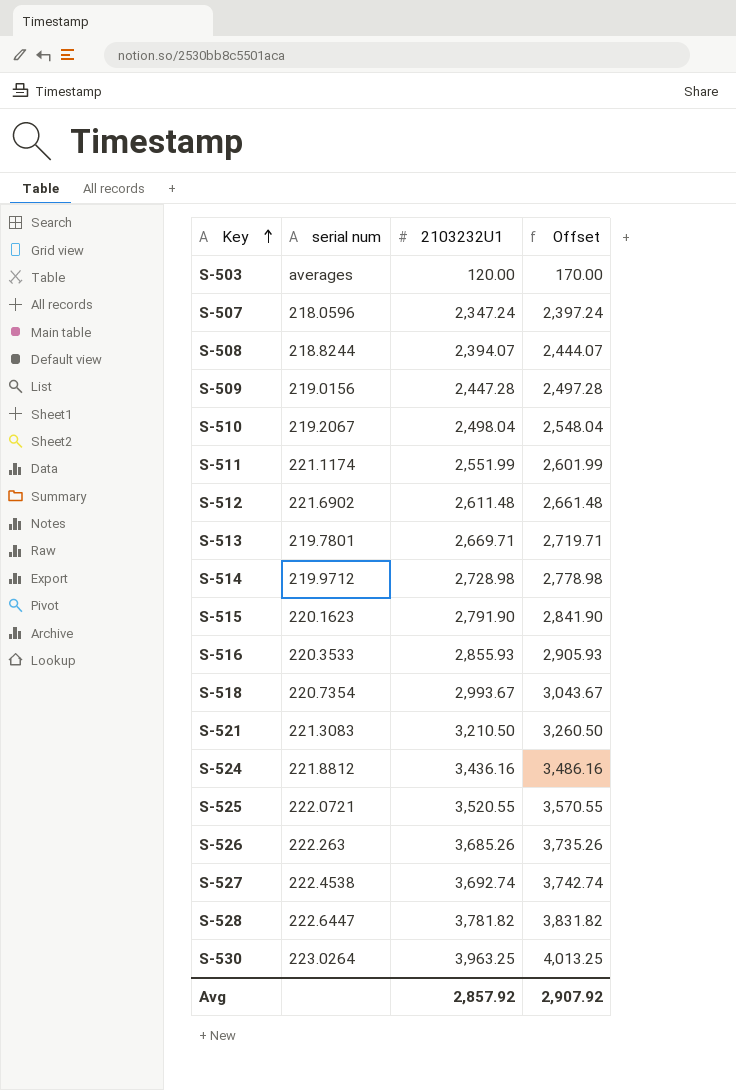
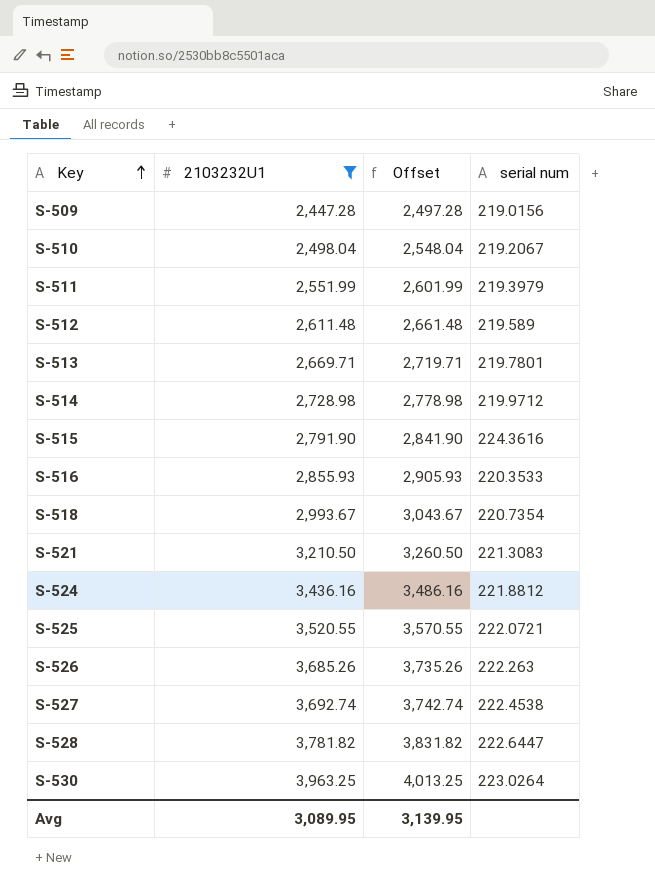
filter: none -> 2103232U1 >= 2,447.28
column serial num | position: 2 -> 4
S-511 | serial num: 221.1174 -> 219.3979
S-512 | serial num: 221.6902 -> 219.589
S-515 | serial num: 220.1623 -> 224.3616
Avg | 2103232U1: 2,857.92 -> 3,089.95
Avg | Offset: 2,907.92 -> 3,139.95

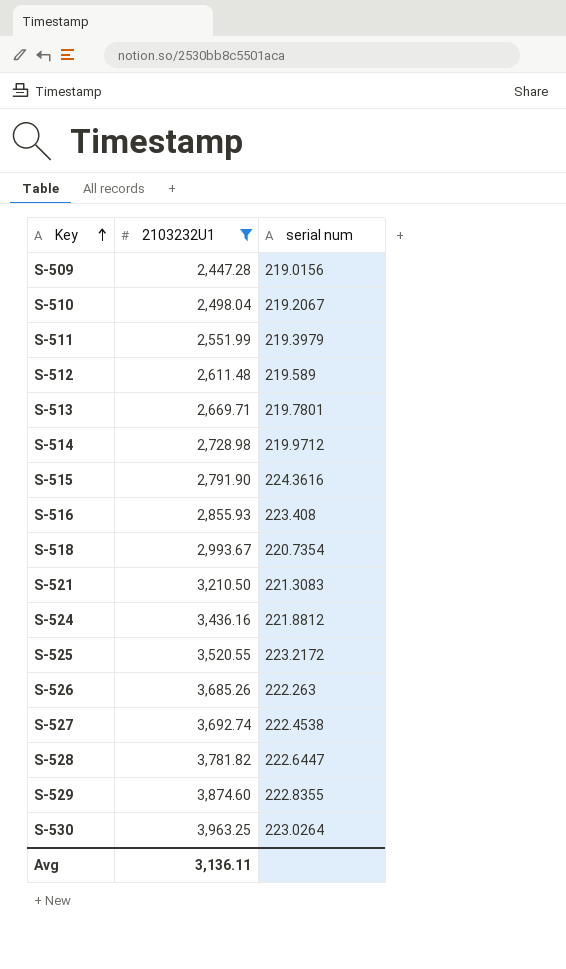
column Offset | formula: [2103232U1] + 50 -> none
S-516 | serial num: 220.3533 -> 223.408
S-525 | serial num: 222.0721 -> 223.2172
row S-529: none -> 3,874.60 | 222.8355
Avg | 2103232U1: 3,089.95 -> 3,136.11

